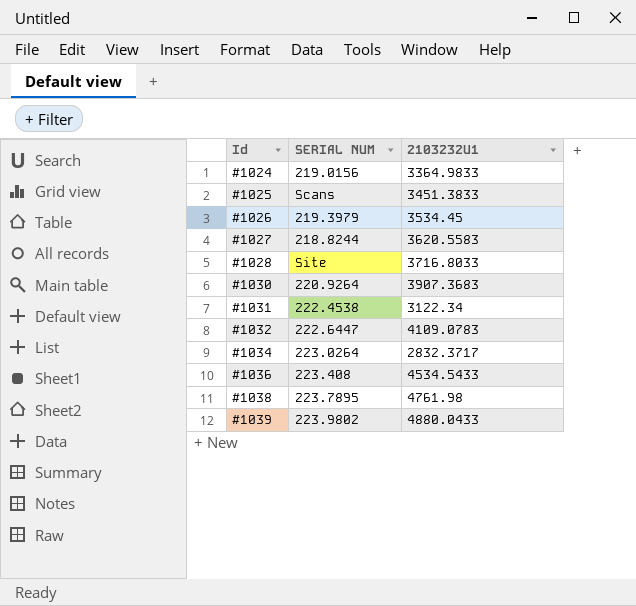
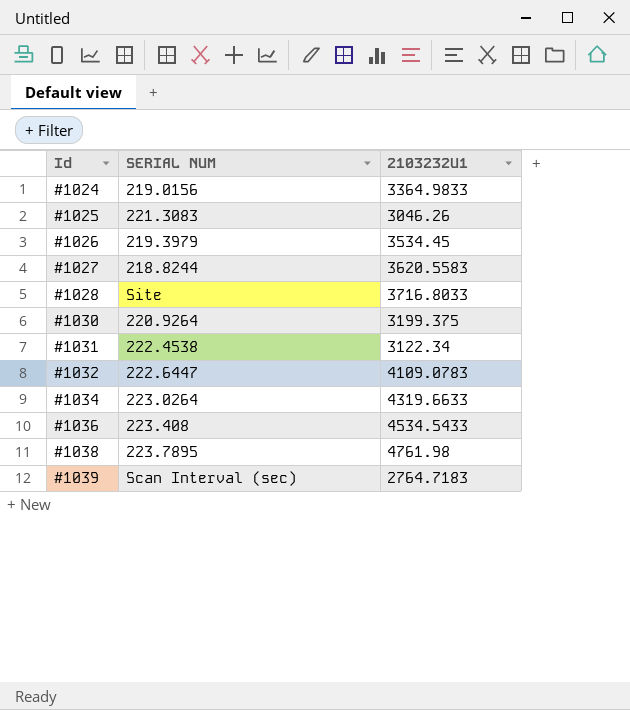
#1025 | SERIAL NUM: Scans -> 221.3083
#1025 | 2103232U1: 3451.3833 -> 3046.26
#1030 | 2103232U1: 3907.3683 -> 3199.375
#1034 | 2103232U1: 2832.3717 -> 4319.6633
#1039 | SERIAL NUM: 223.9802 -> Scan Interval (sec)
#1039 | 2103232U1: 4880.0433 -> 2764.7183

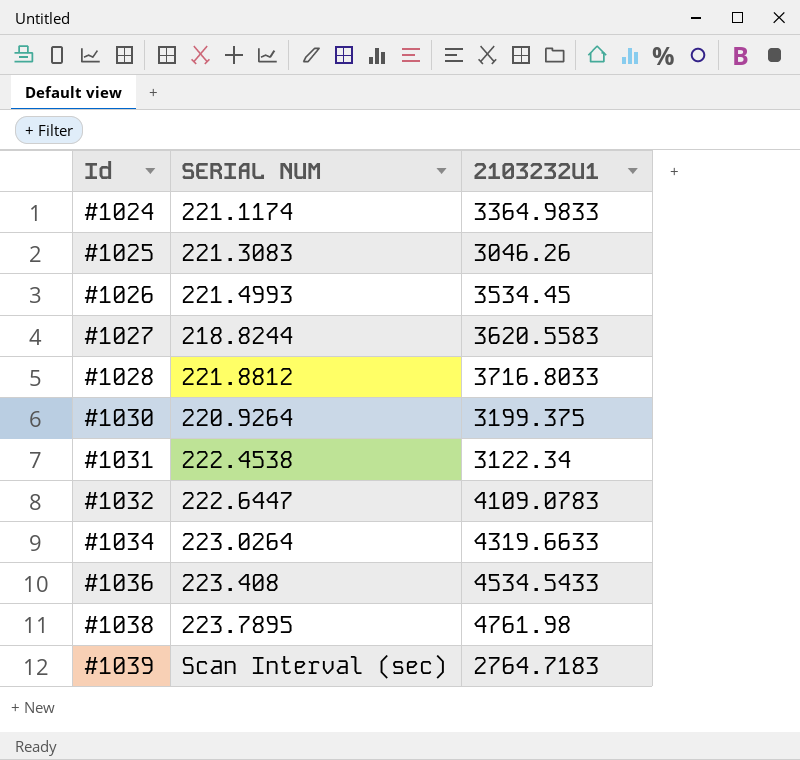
#1024 | SERIAL NUM: 219.0156 -> 221.1174
#1026 | SERIAL NUM: 219.3979 -> 221.4993
#1028 | SERIAL NUM: Site -> 221.8812

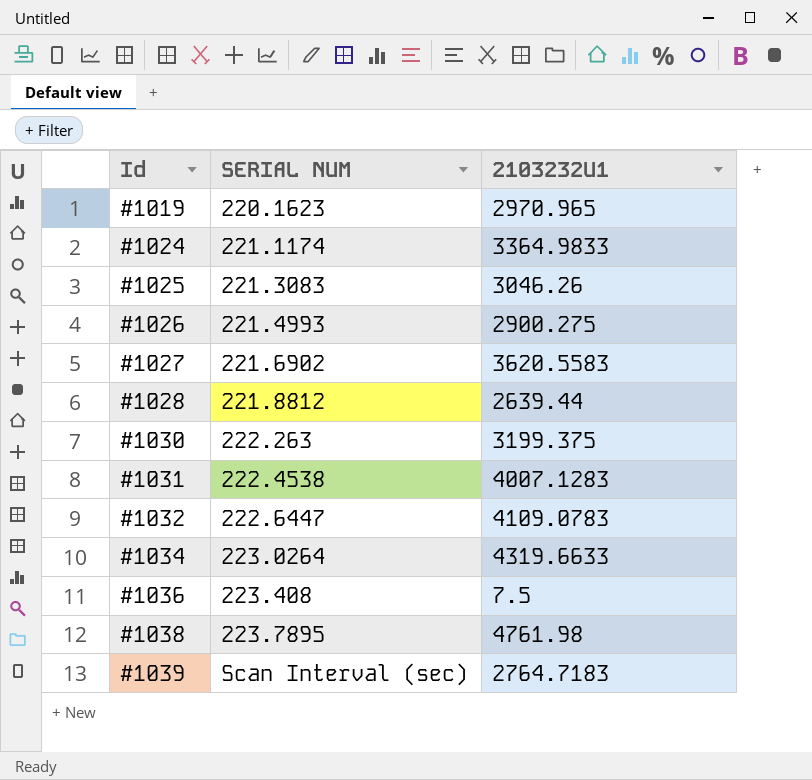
row #1019: none -> 220.1623 | 2970.965
#1026 | 2103232U1: 3534.45 -> 2900.275
#1027 | SERIAL NUM: 218.8244 -> 221.6902
#1028 | 2103232U1: 3716.8033 -> 2639.44
#1030 | SERIAL NUM: 220.9264 -> 222.263
#1031 | 2103232U1: 3122.34 -> 4007.1283
#1036 | 2103232U1: 4534.5433 -> 7.5

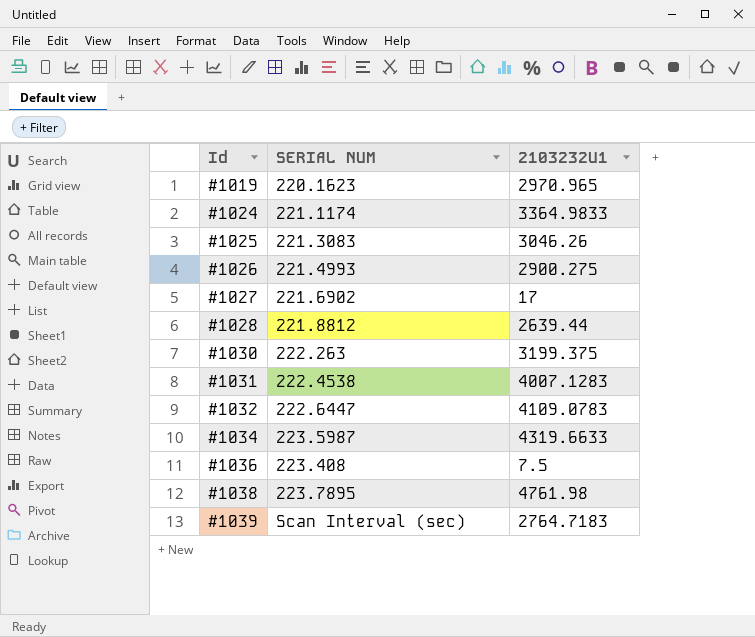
#1027 | 2103232U1: 3620.5583 -> 17
#1034 | SERIAL NUM: 223.0264 -> 223.5987

